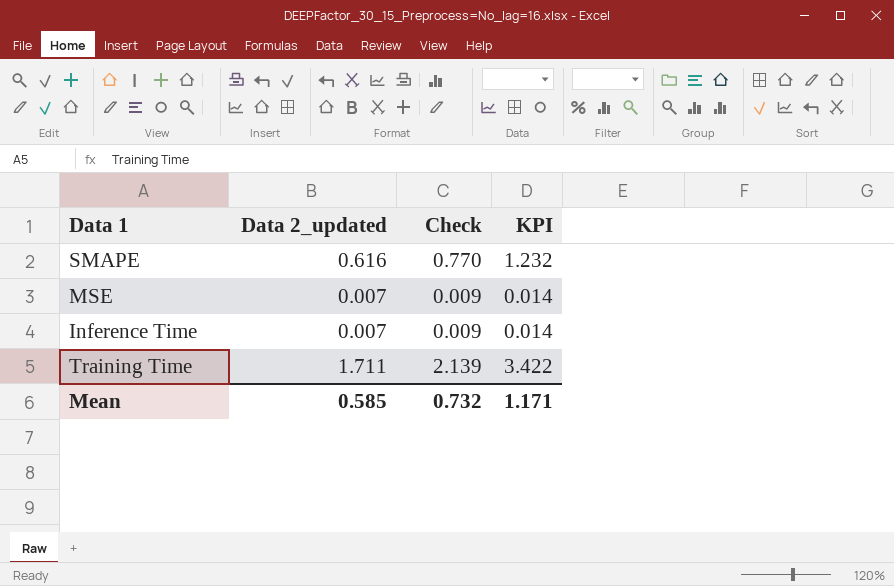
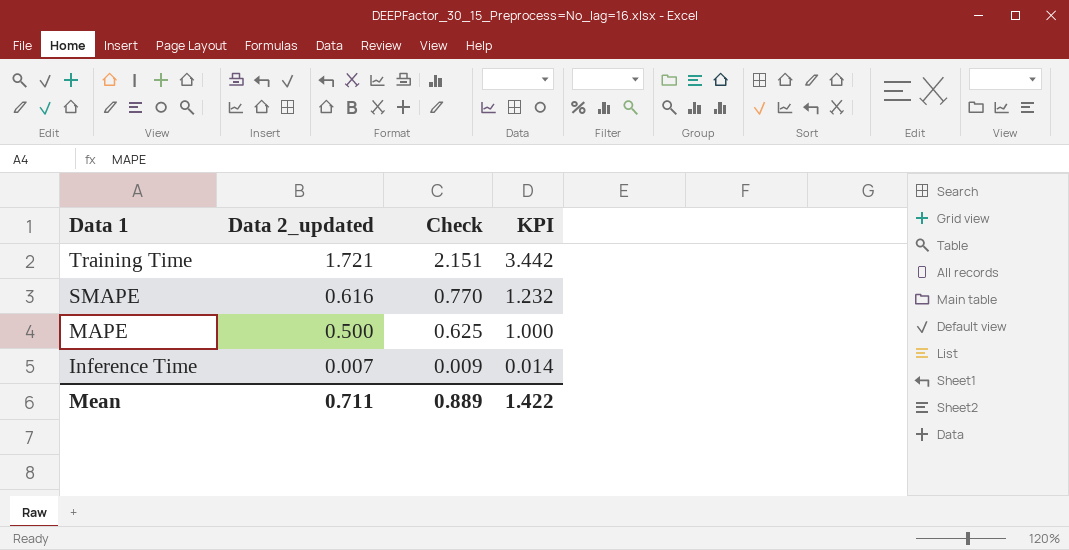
row order: none -> Data 1 descending
row MSE: 0.007 | 0.009 | 0.014 -> none
Training Time | Data 2_updated: 1.711 -> 1.721
Training Time | Check: 2.139 -> 2.151
Training Time | KPI: 3.422 -> 3.442
row MAPE: none -> 0.500 | 0.625 | 1.000
Mean | Data 2_updated: 0.585 -> 0.711
Mean | Check: 0.732 -> 0.889
Mean | KPI: 1.171 -> 1.422

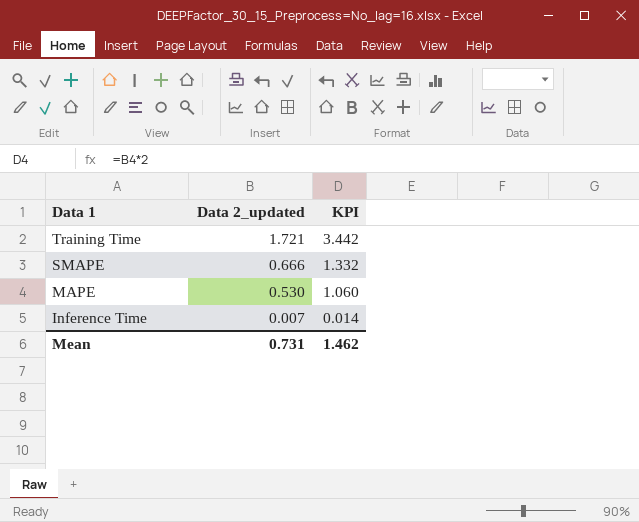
column Check | formula: [Data 2_updated] * 1.25 -> none
SMAPE | Data 2_updated: 0.616 -> 0.666
SMAPE | KPI: 1.232 -> 1.332
MAPE | Data 2_updated: 0.500 -> 0.530
MAPE | KPI: 1.000 -> 1.060
Mean | Data 2_updated: 0.711 -> 0.731
Mean | KPI: 1.422 -> 1.462

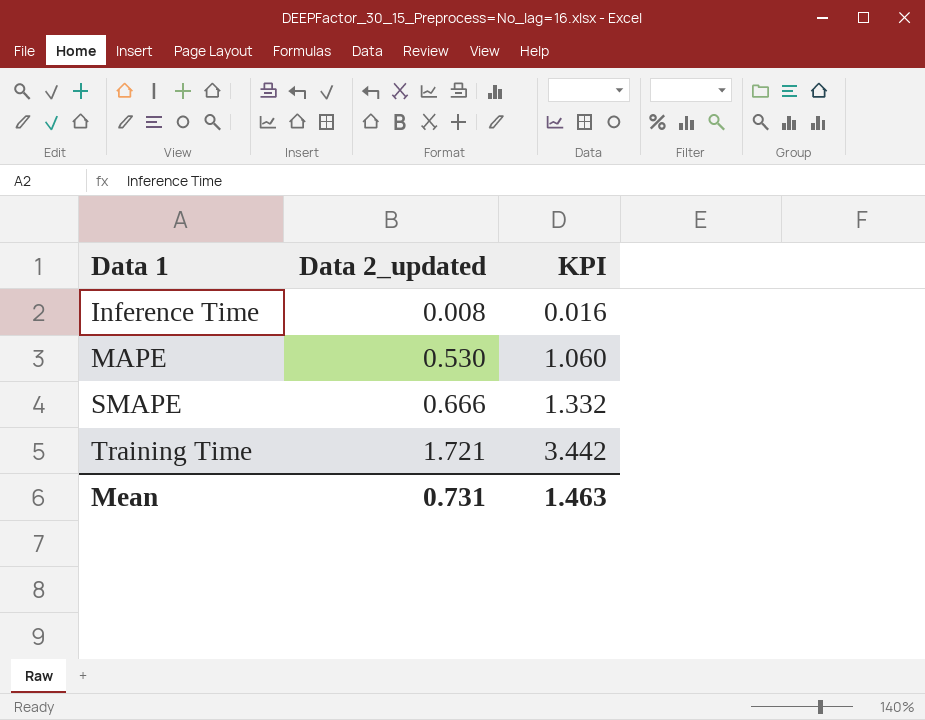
row order: Data 1 descending -> Data 1 ascending
Inference Time | Data 2_updated: 0.007 -> 0.008
Inference Time | KPI: 0.014 -> 0.016
Mean | KPI: 1.462 -> 1.463

